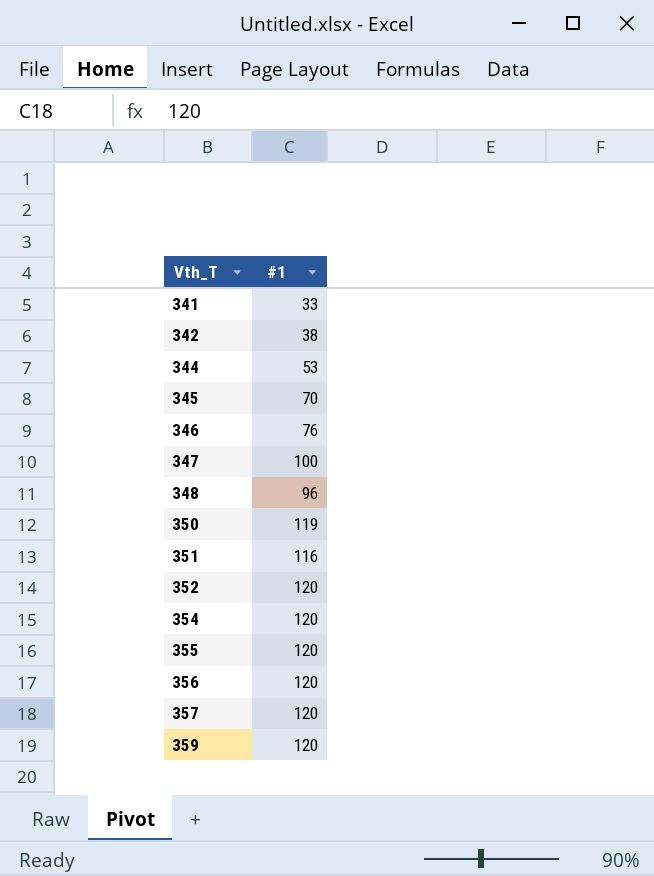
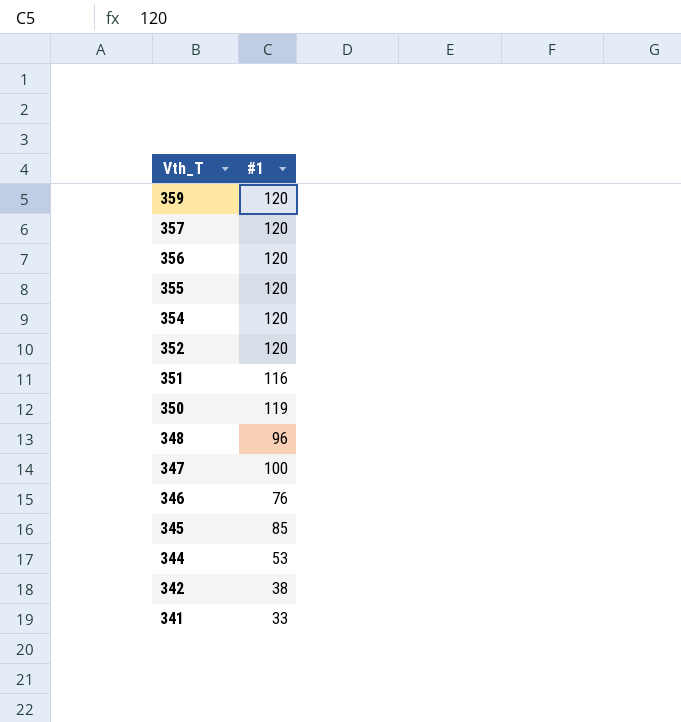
row order: Vth_T ascending -> Vth_T descending
345 | #1: 70 -> 85

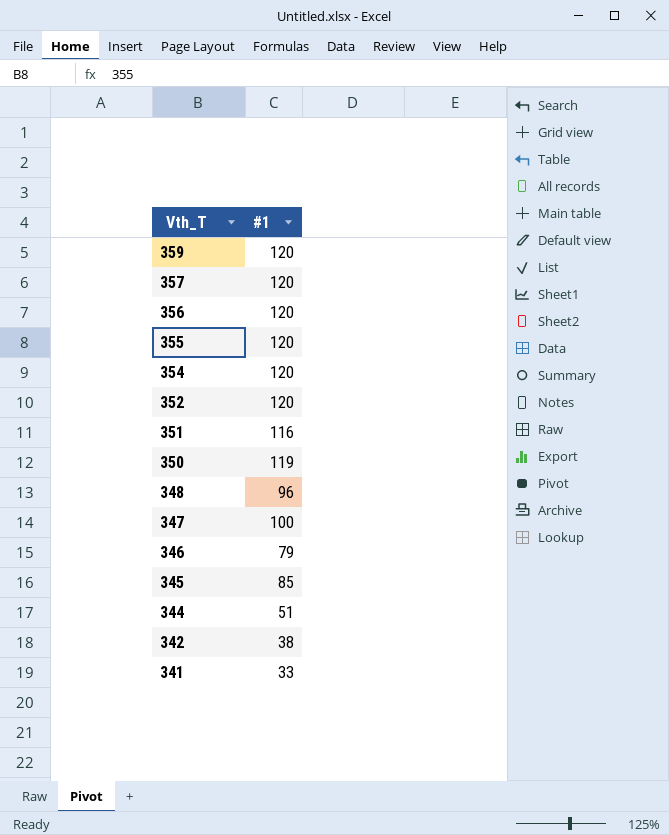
346 | #1: 76 -> 79
344 | #1: 53 -> 51

